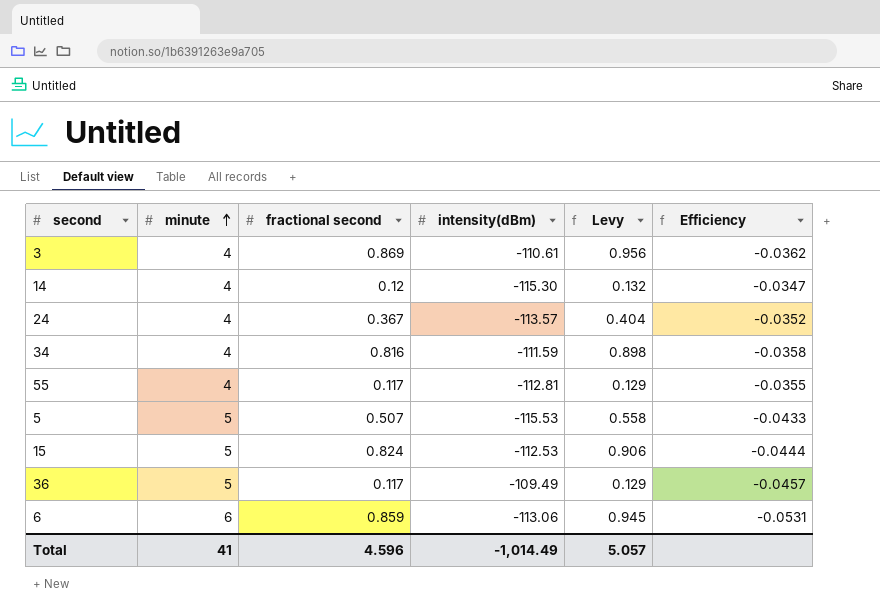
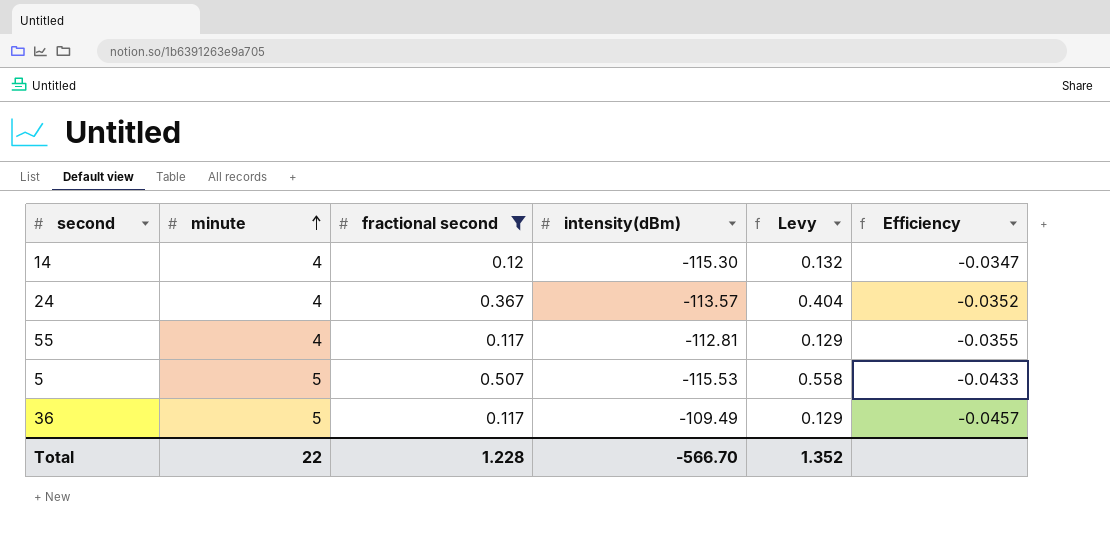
filter: none -> fractional second <= 0.507
Total | minute: 41 -> 22
Total | fractional second: 4.596 -> 1.228
Total | intensity(dBm): -1,014.49 -> -566.70
Total | Levy: 5.057 -> 1.352

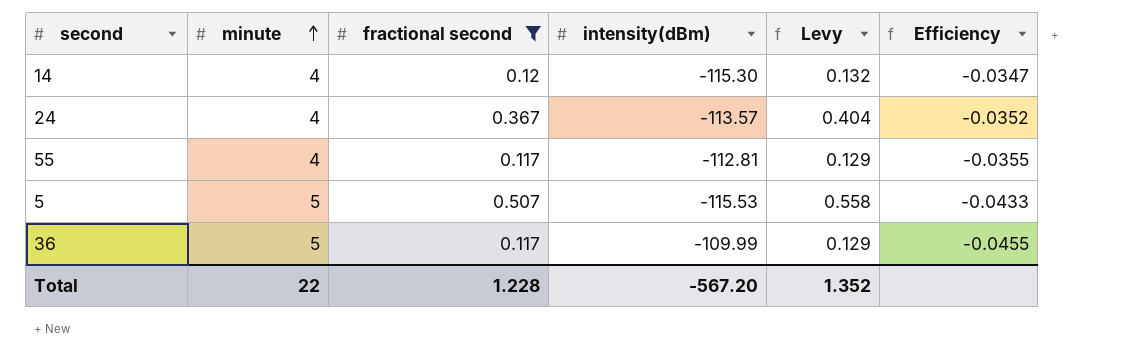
36 | intensity(dBm): -109.49 -> -109.99
36 | Efficiency: -0.0457 -> -0.0455
Total | intensity(dBm): -566.70 -> -567.20

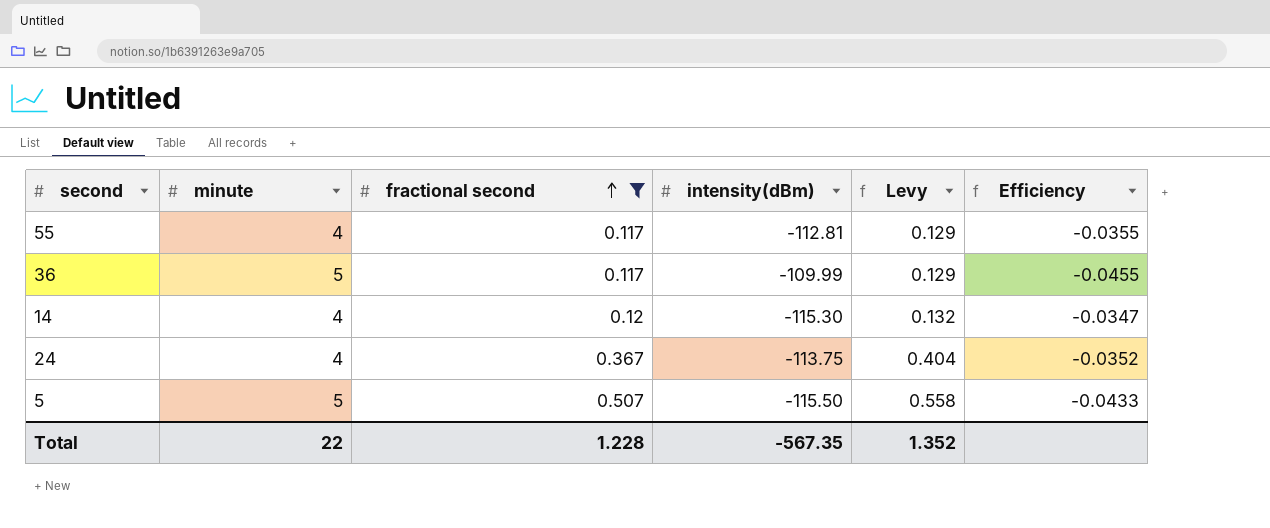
row order: minute ascending -> fractional second ascending
24 | intensity(dBm): -113.57 -> -113.75
5 | intensity(dBm): -115.53 -> -115.50
Total | intensity(dBm): -567.20 -> -567.35

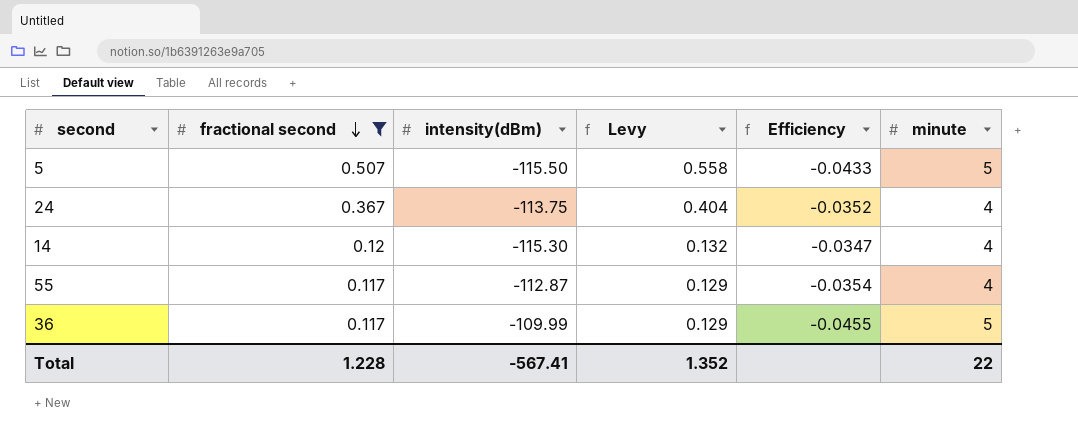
row order: fractional second ascending -> fractional second descending
column minute | position: 2 -> 6
55 | intensity(dBm): -112.81 -> -112.87
55 | Efficiency: -0.0355 -> -0.0354
Total | intensity(dBm): -567.35 -> -567.41

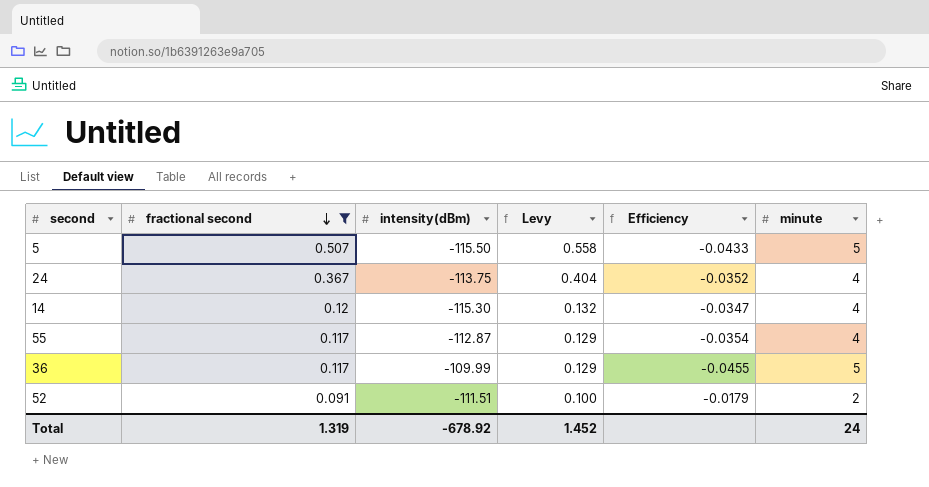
row 52: none -> 0.091 | -111.51 | 0.100 | -0.0179 | 2
Total | fractional second: 1.228 -> 1.319
Total | intensity(dBm): -567.41 -> -678.92
Total | Levy: 1.352 -> 1.452
Total | minute: 22 -> 24

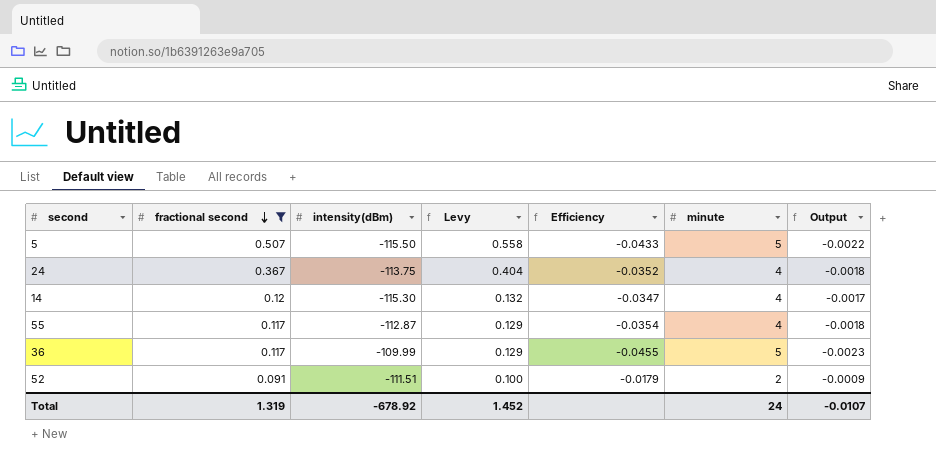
column Output | formula: none -> [Efficiency] * 0.05

